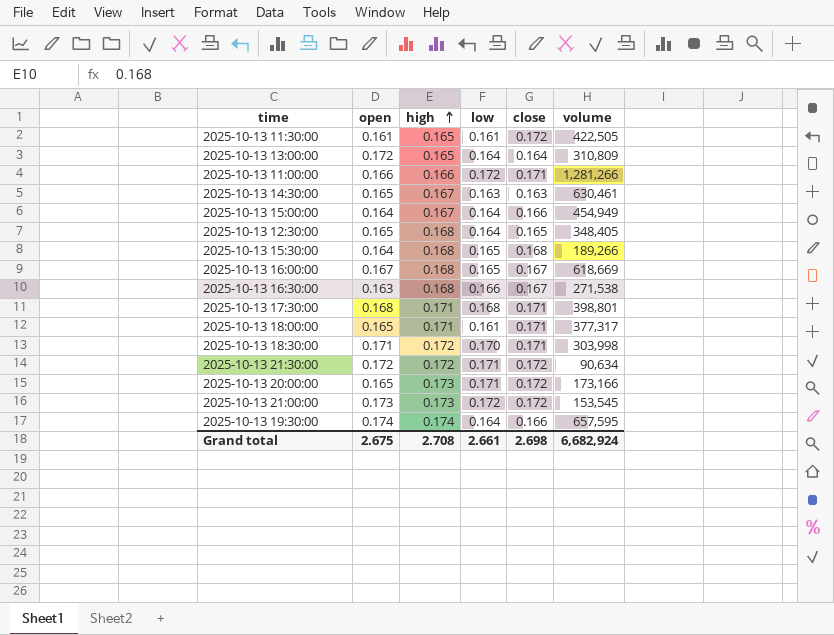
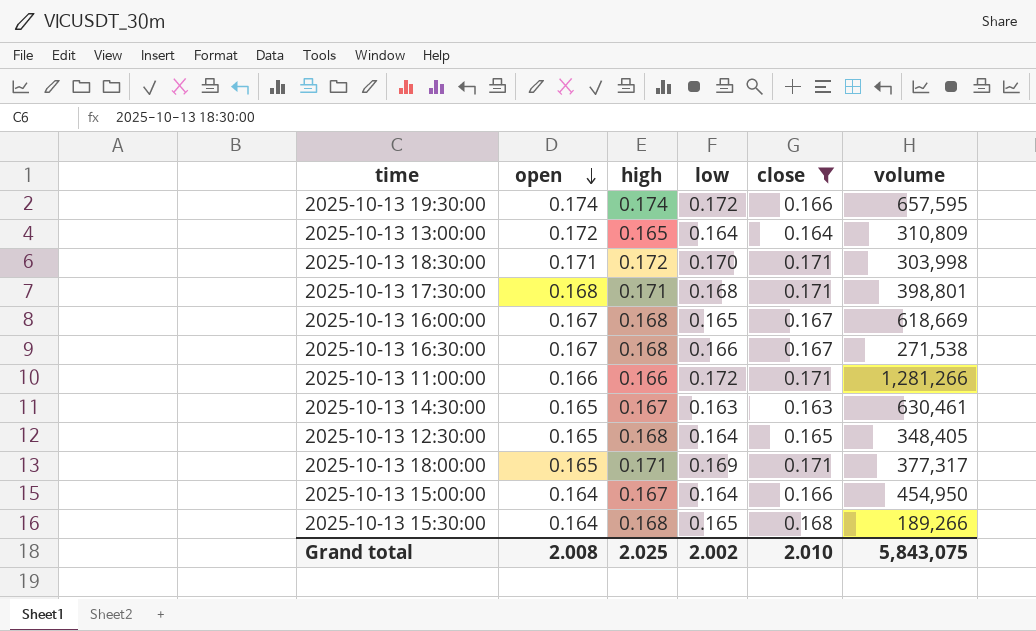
filter: none -> close != 0.172
row order: high ascending -> open descending
2025-10-13 19:30:00 | low: 0.164 -> 0.172
2025-10-13 16:30:00 | open: 0.163 -> 0.167
2025-10-13 18:00:00 | low: 0.161 -> 0.169
2025-10-13 15:00:00 | volume: 454,949 -> 454,950
Grand total | open: 2.675 -> 2.008
Grand total | high: 2.708 -> 2.025
Grand total | low: 2.661 -> 2.002
Grand total | close: 2.698 -> 2.010
Grand total | volume: 6,682,924 -> 5,843,075

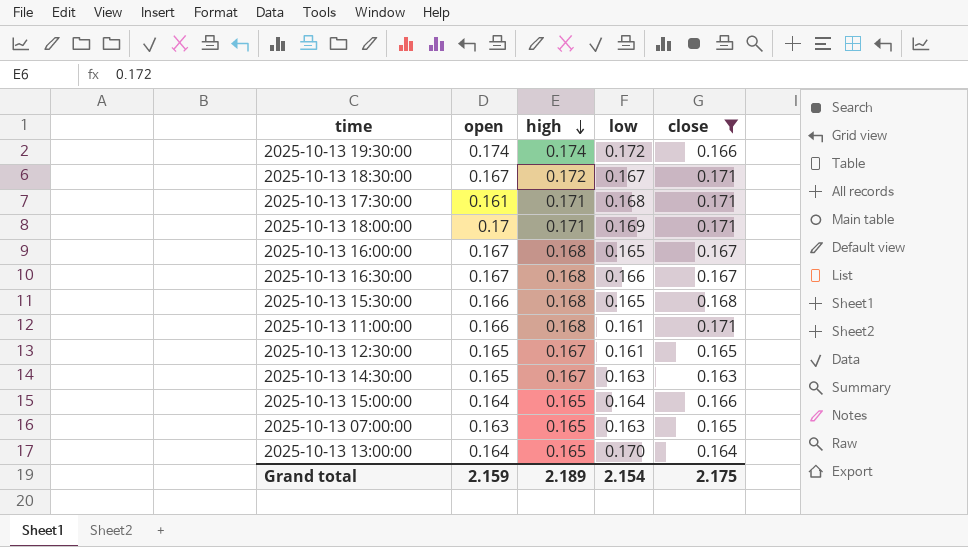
row order: open descending -> high descending
column volume | position: 6 -> none
2025-10-13 18:30:00 | open: 0.171 -> 0.167
2025-10-13 18:30:00 | low: 0.170 -> 0.167
2025-10-13 17:30:00 | open: 0.168 -> 0.161
2025-10-13 18:00:00 | open: 0.165 -> 0.17
2025-10-13 15:30:00 | open: 0.164 -> 0.166
2025-10-13 11:00:00 | high: 0.166 -> 0.168
2025-10-13 11:00:00 | low: 0.172 -> 0.161
2025-10-13 12:30:00 | high: 0.168 -> 0.167
2025-10-13 12:30:00 | low: 0.164 -> 0.161
2025-10-13 15:00:00 | high: 0.167 -> 0.165
row 2025-10-13 07:00:00: none -> 0.163 | 0.165 | 0.163 | 0.165
2025-10-13 13:00:00 | open: 0.172 -> 0.164
2025-10-13 13:00:00 | low: 0.164 -> 0.170
Grand total | open: 2.008 -> 2.159
Grand total | high: 2.025 -> 2.189
Grand total | low: 2.002 -> 2.154
Grand total | close: 2.010 -> 2.175

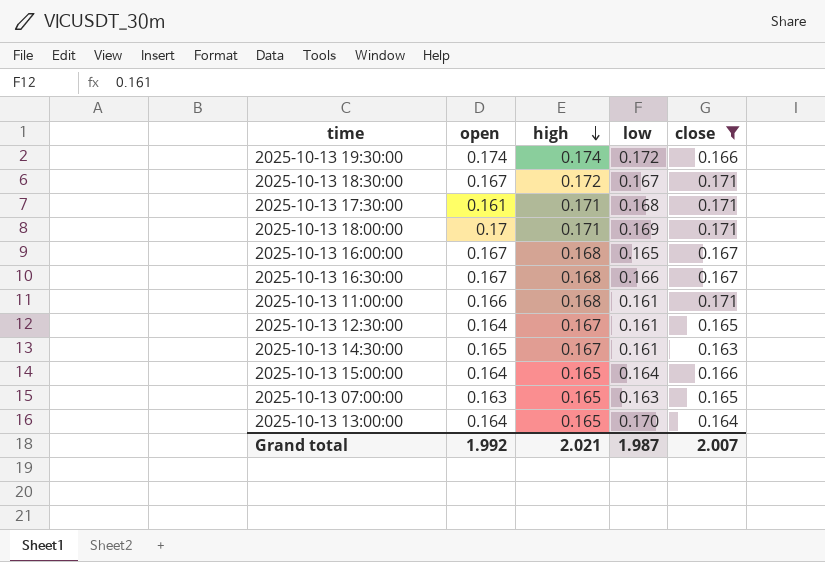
row 2025-10-13 15:30:00: 0.166 | 0.168 | 0.165 | 0.168 -> none
2025-10-13 12:30:00 | open: 0.165 -> 0.164
2025-10-13 14:30:00 | low: 0.163 -> 0.161
Grand total | open: 2.159 -> 1.992
Grand total | high: 2.189 -> 2.021
Grand total | low: 2.154 -> 1.987
Grand total | close: 2.175 -> 2.007

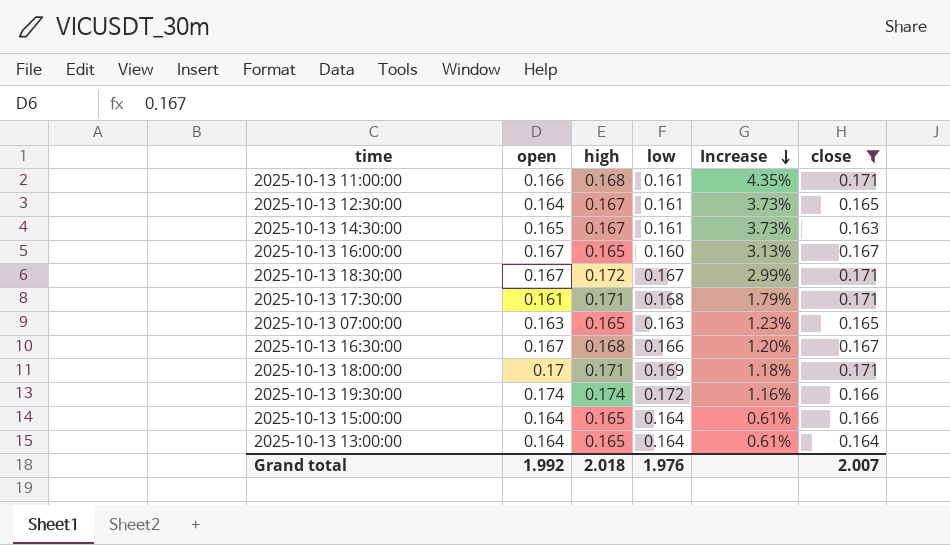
row order: high descending -> Increase descending
column Increase | formula: none -> ([high] - [low]) / [low]
2025-10-13 16:00:00 | high: 0.168 -> 0.165
2025-10-13 16:00:00 | low: 0.165 -> 0.160
2025-10-13 13:00:00 | low: 0.170 -> 0.164
Grand total | high: 2.021 -> 2.018
Grand total | low: 1.987 -> 1.976

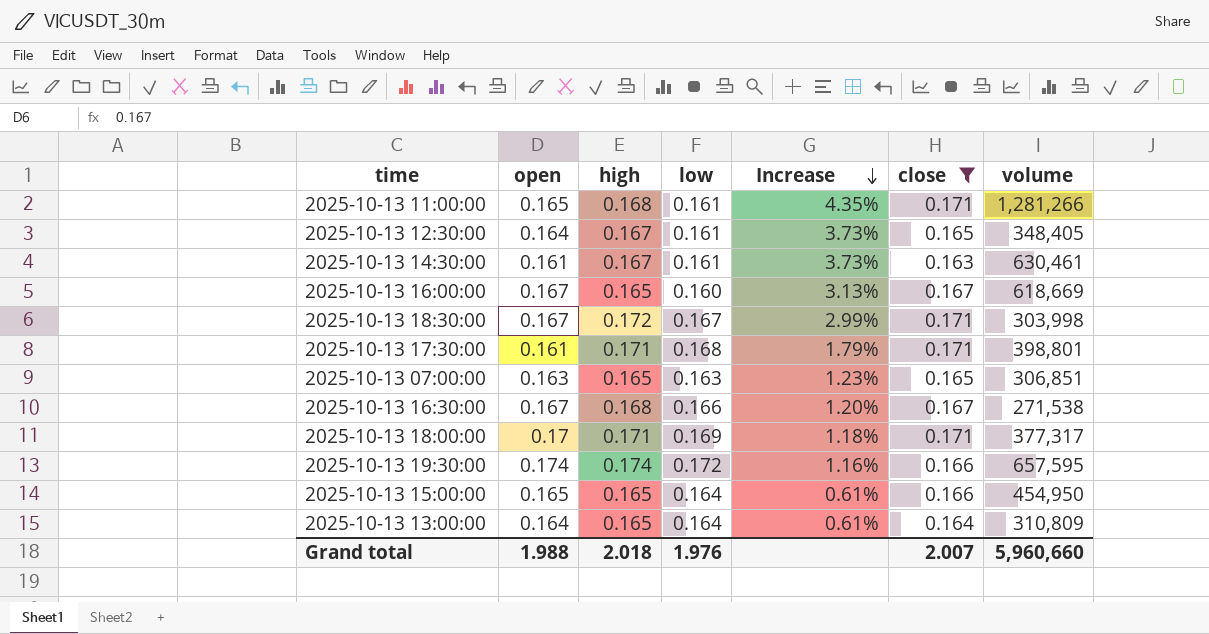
column volume | position: none -> 7
2025-10-13 11:00:00 | open: 0.166 -> 0.165
2025-10-13 14:30:00 | open: 0.165 -> 0.161
2025-10-13 15:00:00 | open: 0.164 -> 0.165
Grand total | open: 1.992 -> 1.988

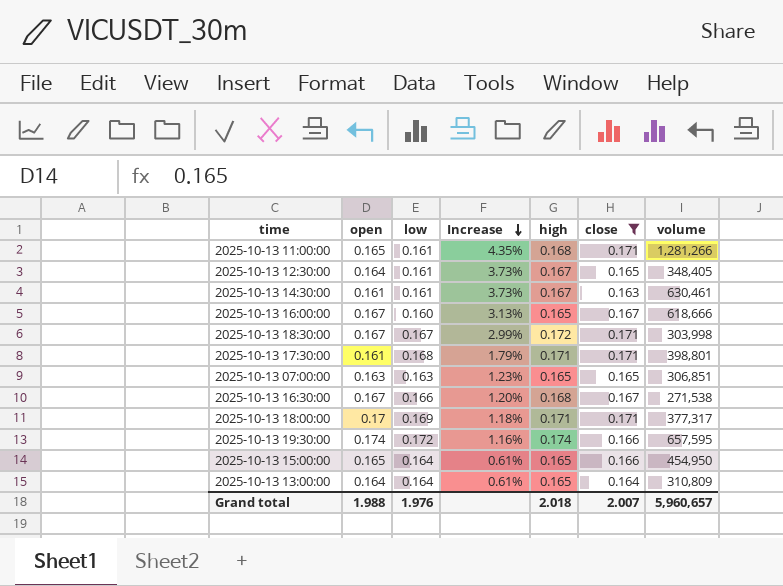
column high | position: 3 -> 5
2025-10-13 16:00:00 | volume: 618,669 -> 618,666
Grand total | volume: 5,960,660 -> 5,960,657

